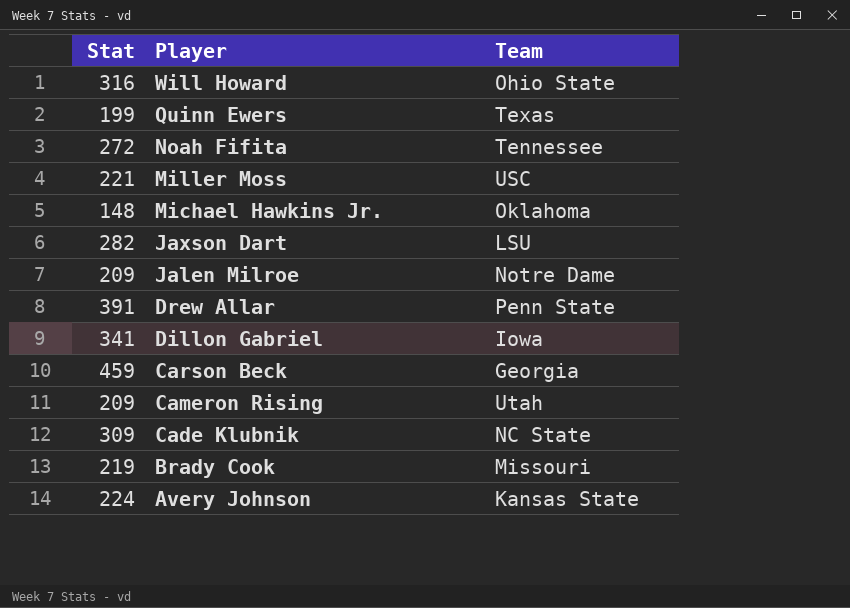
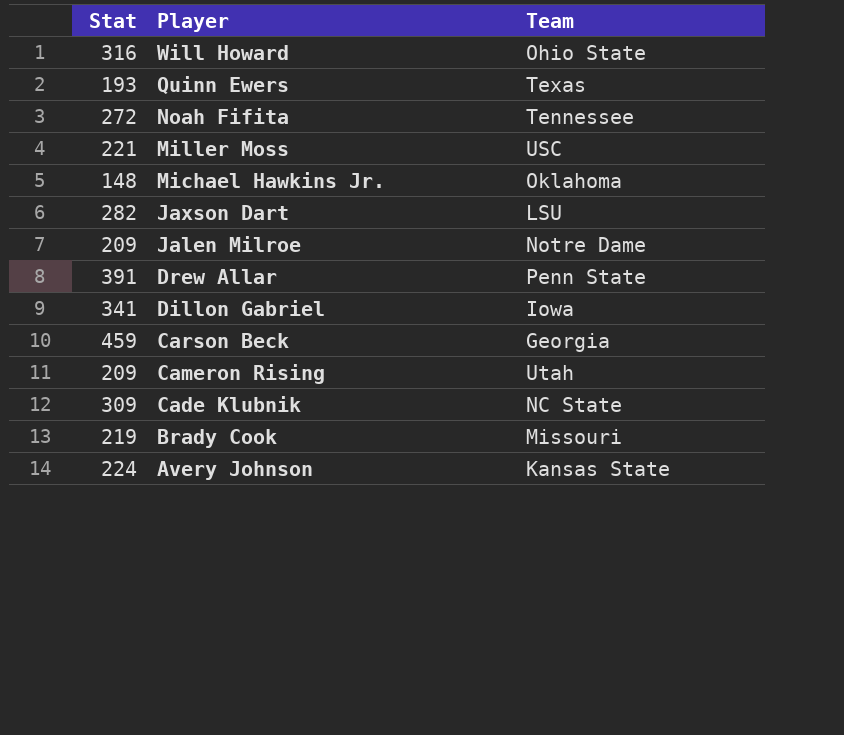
Quinn Ewers | Stat: 199 -> 193

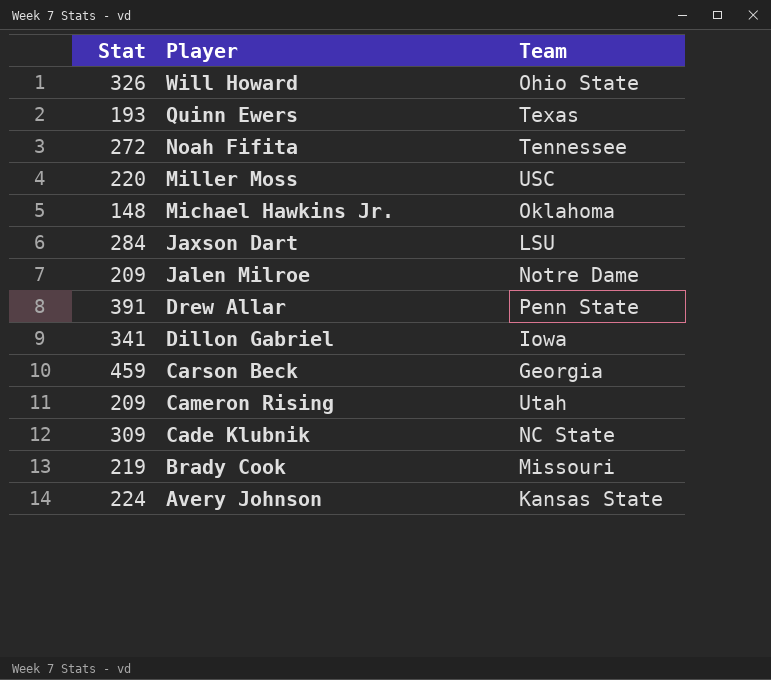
Will Howard | Stat: 316 -> 326
Miller Moss | Stat: 221 -> 220
Jaxson Dart | Stat: 282 -> 284

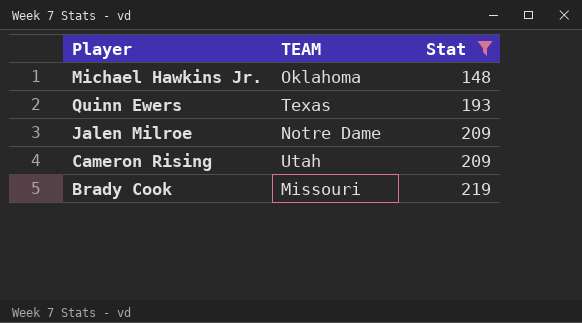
filter: none -> Stat <= 219
row order: Player descending -> Stat ascending
column name: Team -> TEAM
column Stat | position: 1 -> 3

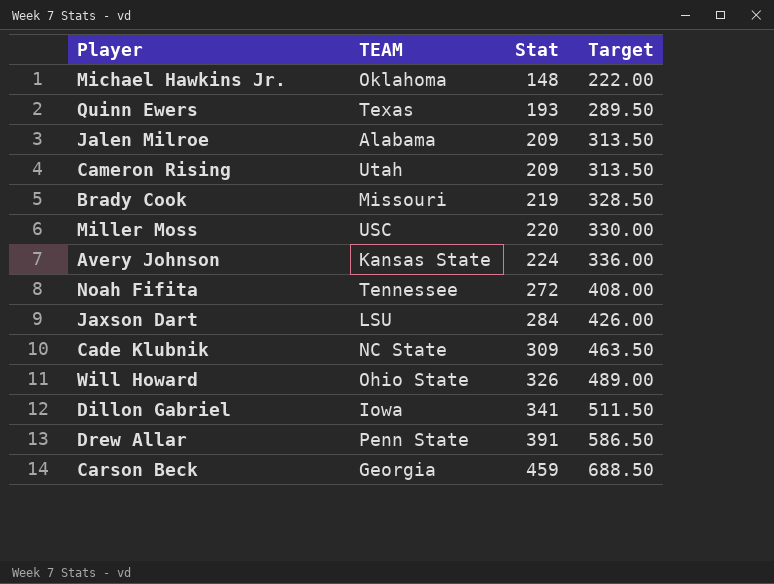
filter: Stat <= 219 -> none
column Target | formula: none -> [Stat] * 1.5
Jalen Milroe | TEAM: Notre Dame -> Alabama

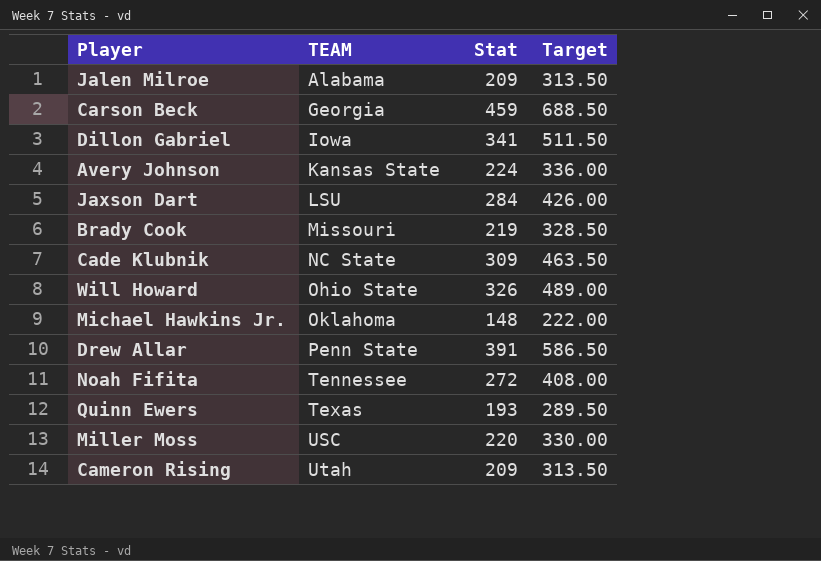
row order: Stat ascending -> TEAM ascending

